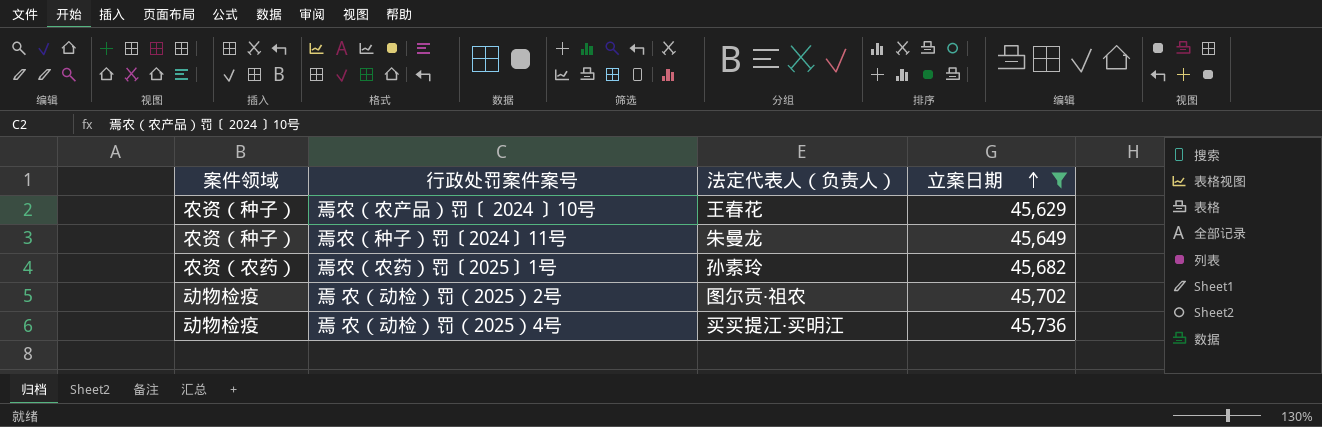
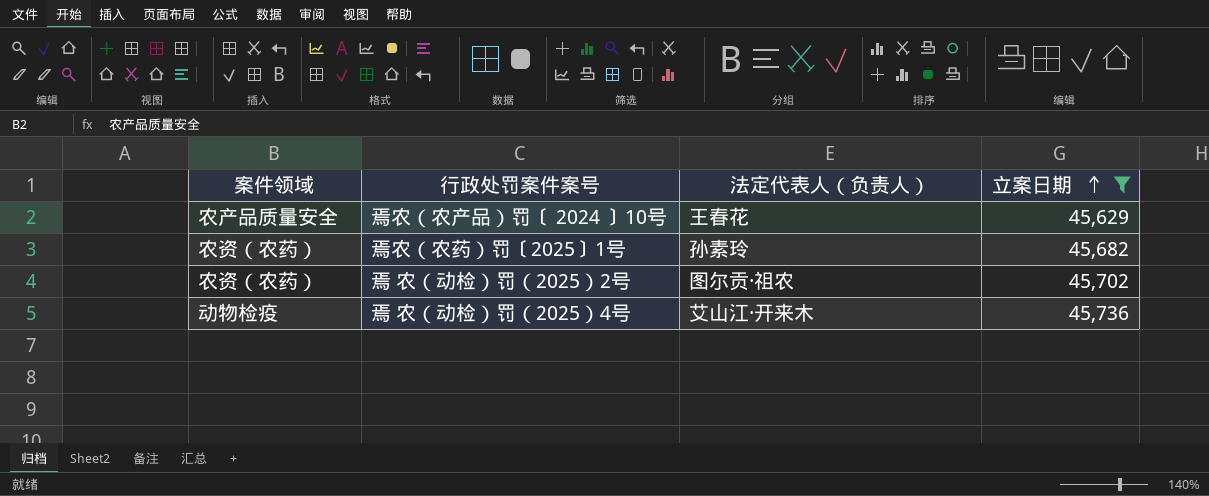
row 焉农（种子）罚〔2024〕11号: 农资（种子） | 朱曼龙 | 45,649 -> none
焉农（农产品）罚〔 2024 〕10号 | 案件领域: 农资（种子） -> 农产品质量安全
焉 农（动检）罚（2025）2号 | 案件领域: 动物检疫 -> 农资（农药）
焉 农（动检）罚（2025）4号 | 法定代表人（负责人）: 买买提江·买明江 -> 艾山江·开来木

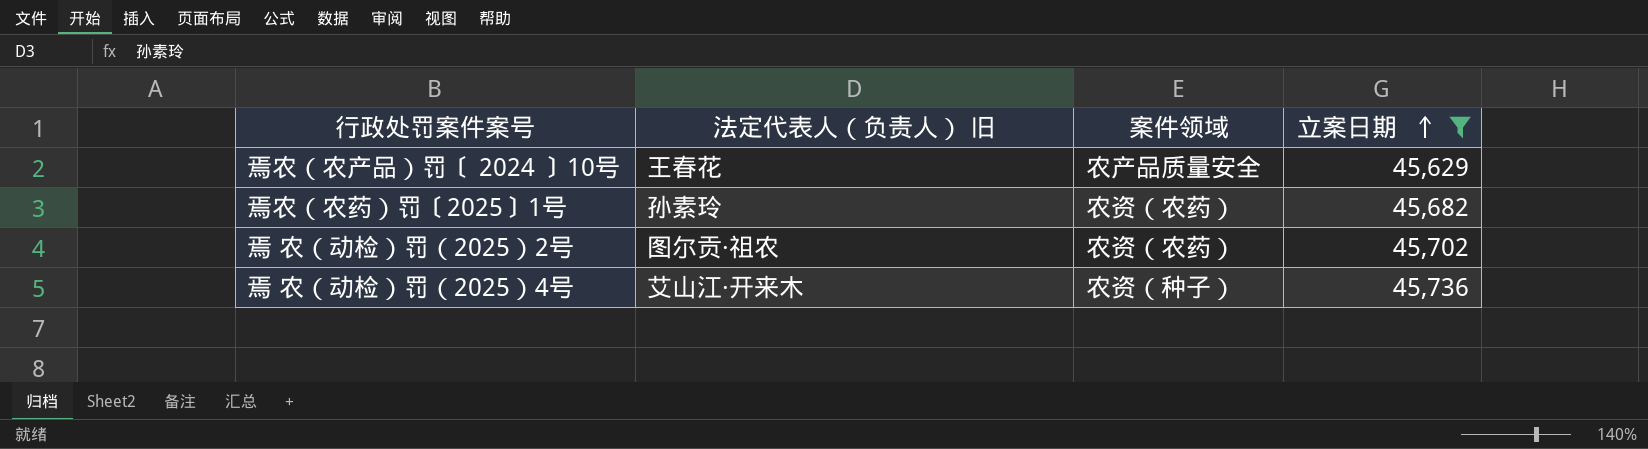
column name: 法定代表人（负责人） -> 法定代表人（负责人） 旧
column 案件领域 | position: 1 -> 3
焉 农（动检）罚（2025）4号 | 案件领域: 动物检疫 -> 农资（种子）

